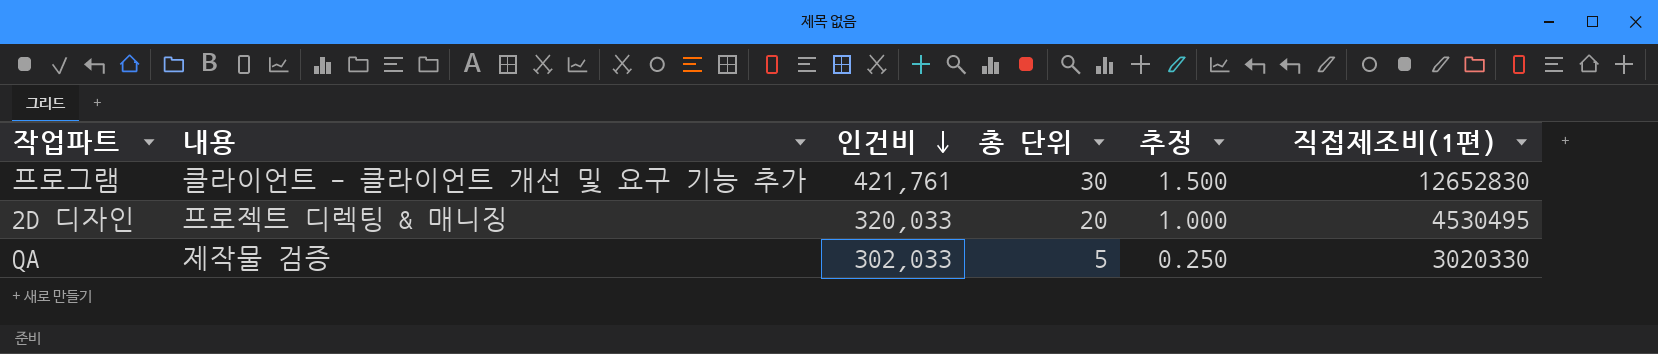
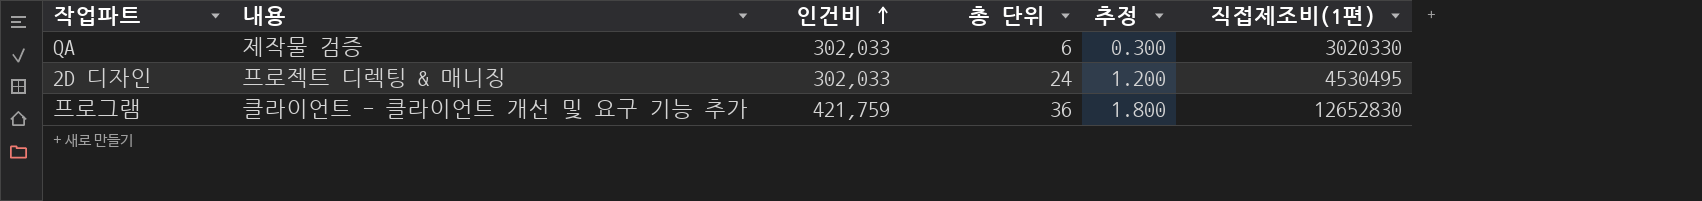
row order: 인건비 descending -> 인건비 ascending
QA | 총 단위: 5 -> 6
QA | 추정: 0.250 -> 0.300
2D 디자인 | 인건비: 320,033 -> 302,033
2D 디자인 | 총 단위: 20 -> 24
2D 디자인 | 추정: 1.000 -> 1.200
프로그램 | 인건비: 421,761 -> 421,759
프로그램 | 총 단위: 30 -> 36
프로그램 | 추정: 1.500 -> 1.800

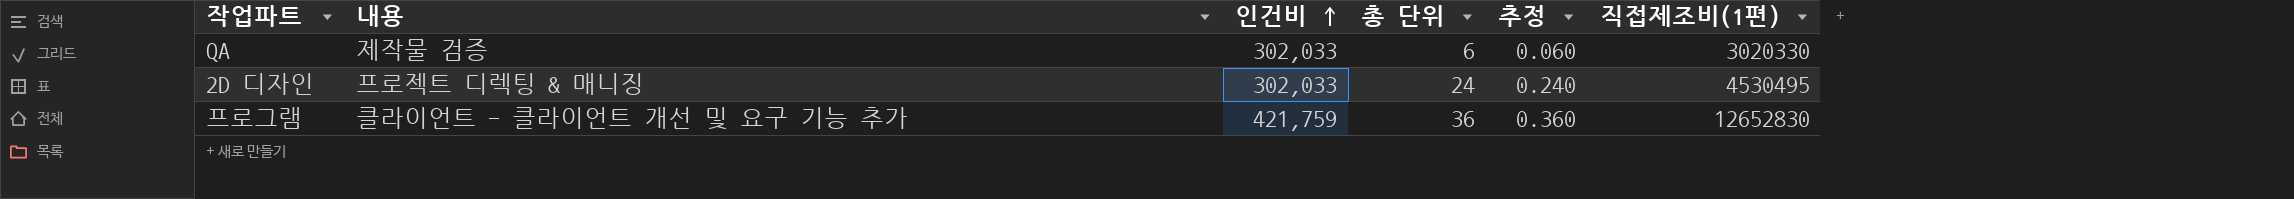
column 추정 | formula: [총 단위] * 0.05 -> [총 단위] * 0.01

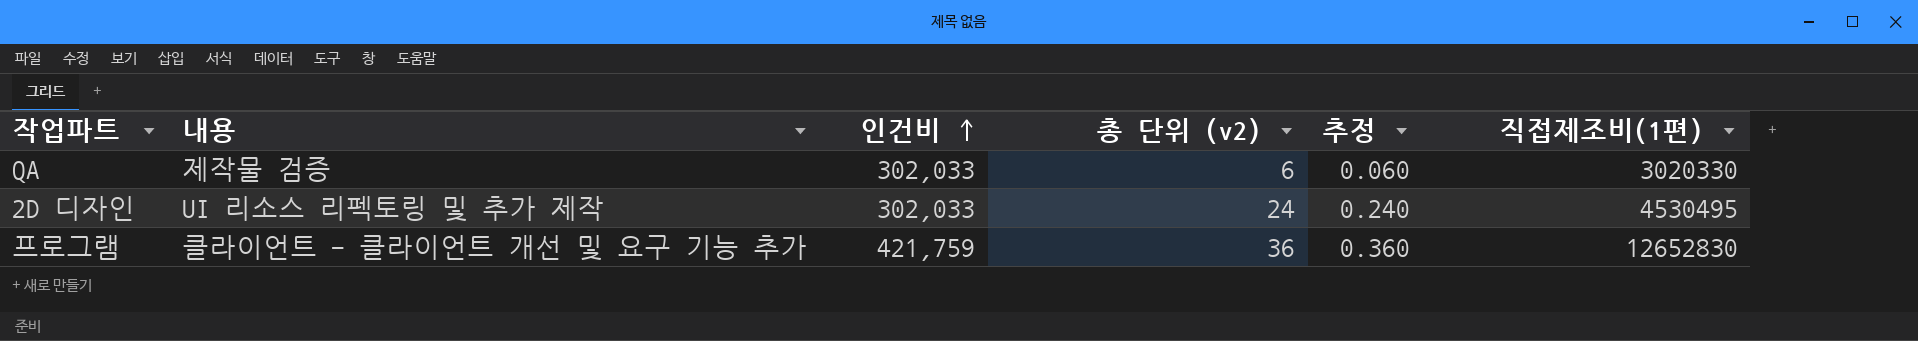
column name: 총 단위 -> 총 단위 (v2)
2D 디자인 | 내용: 프로젝트 디렉팅 & 매니징 -> UI 리소스 리펙토링 및 추가 제작

